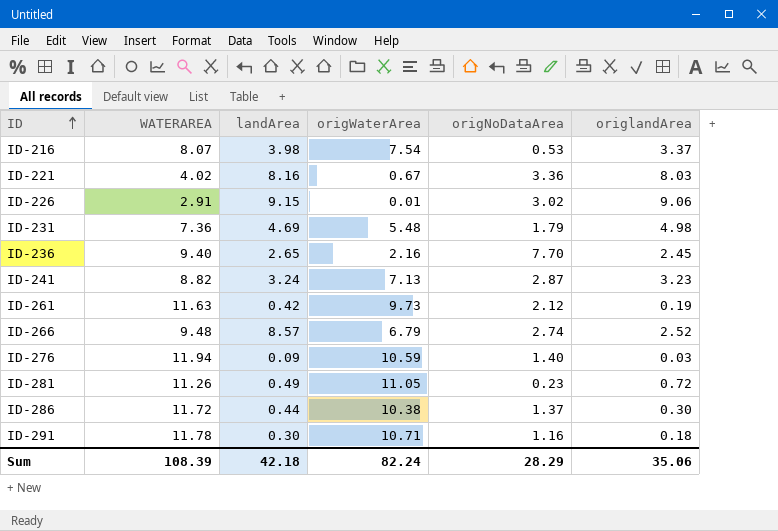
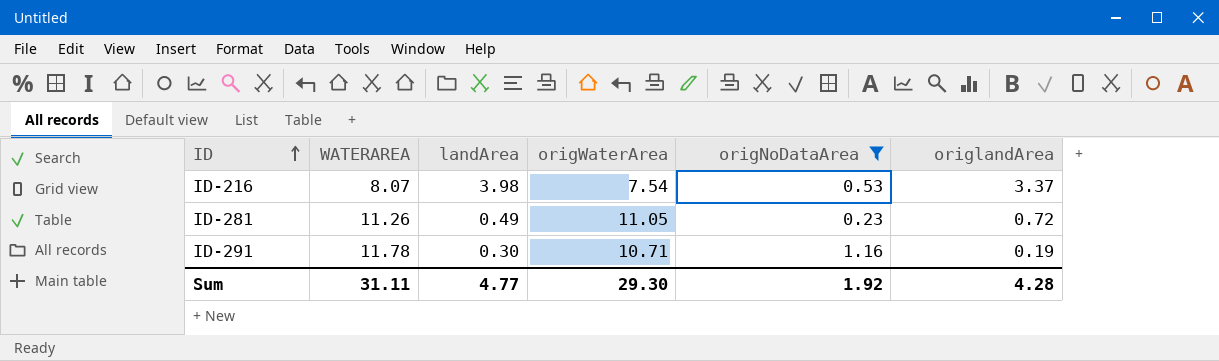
filter: none -> origNoDataArea <= 1.16
ID-291 | origlandArea: 0.18 -> 0.19
Sum | WATERAREA: 108.39 -> 31.11
Sum | landArea: 42.18 -> 4.77
Sum | origWaterArea: 82.24 -> 29.30
Sum | origNoDataArea: 28.29 -> 1.92
Sum | origlandArea: 35.06 -> 4.28

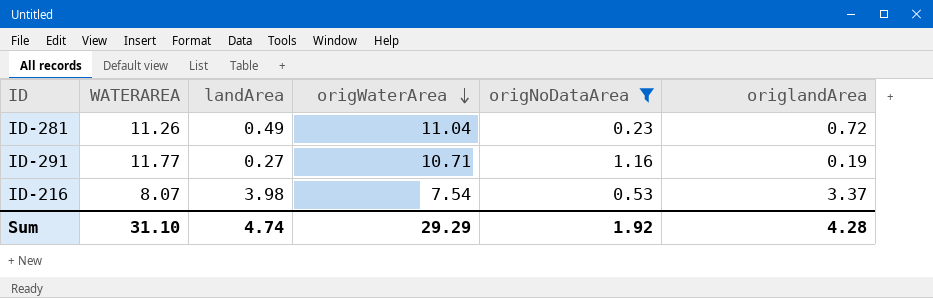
row order: ID ascending -> origWaterArea descending
ID-281 | origWaterArea: 11.05 -> 11.04
ID-291 | WATERAREA: 11.78 -> 11.77
ID-291 | landArea: 0.30 -> 0.27
Sum | WATERAREA: 31.11 -> 31.10
Sum | landArea: 4.77 -> 4.74
Sum | origWaterArea: 29.30 -> 29.29

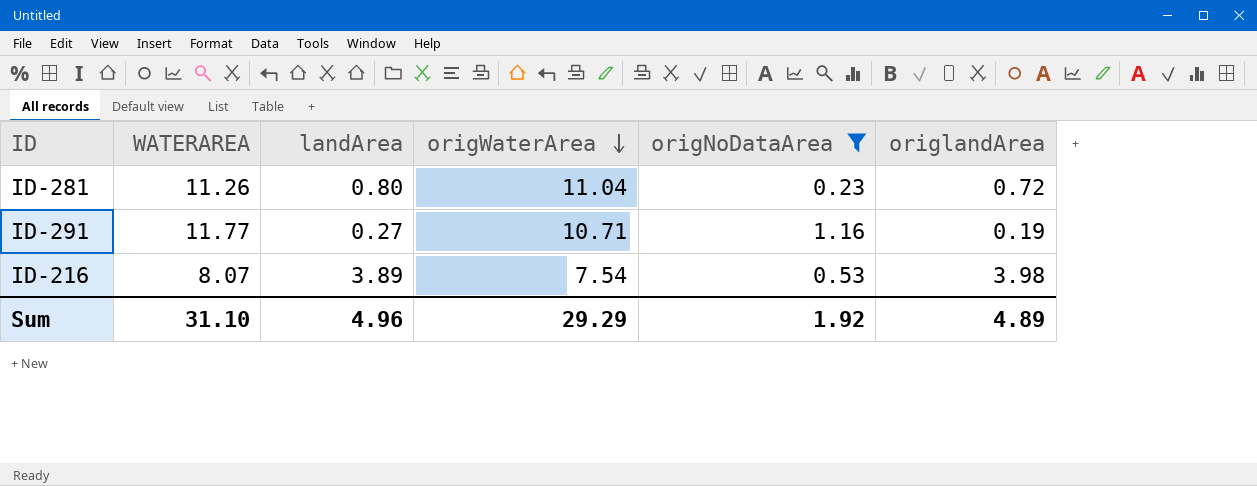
ID-281 | landArea: 0.49 -> 0.80
ID-216 | landArea: 3.98 -> 3.89
ID-216 | origlandArea: 3.37 -> 3.98
Sum | landArea: 4.74 -> 4.96
Sum | origlandArea: 4.28 -> 4.89

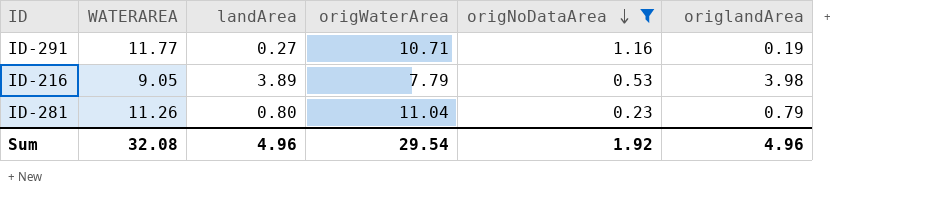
row order: origWaterArea descending -> origNoDataArea descending
ID-216 | WATERAREA: 8.07 -> 9.05
ID-216 | origWaterArea: 7.54 -> 7.79
ID-281 | origlandArea: 0.72 -> 0.79
Sum | WATERAREA: 31.10 -> 32.08
Sum | origWaterArea: 29.29 -> 29.54
Sum | origlandArea: 4.89 -> 4.96

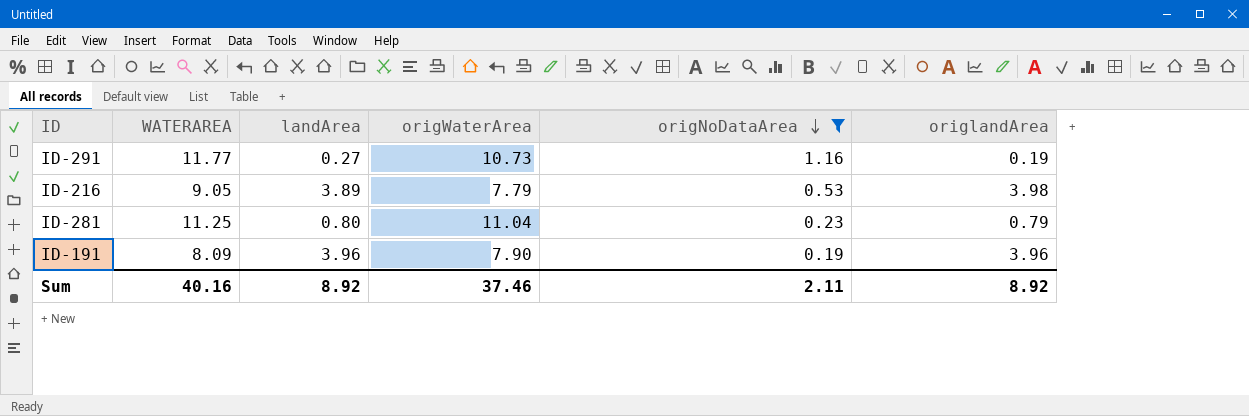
ID-291 | origWaterArea: 10.71 -> 10.73
ID-281 | WATERAREA: 11.26 -> 11.25
row ID-191: none -> 8.09 | 3.96 | 7.90 | 0.19 | 3.96
Sum | WATERAREA: 32.08 -> 40.16
Sum | landArea: 4.96 -> 8.92
Sum | origWaterArea: 29.54 -> 37.46
Sum | origNoDataArea: 1.92 -> 2.11
Sum | origlandArea: 4.96 -> 8.92

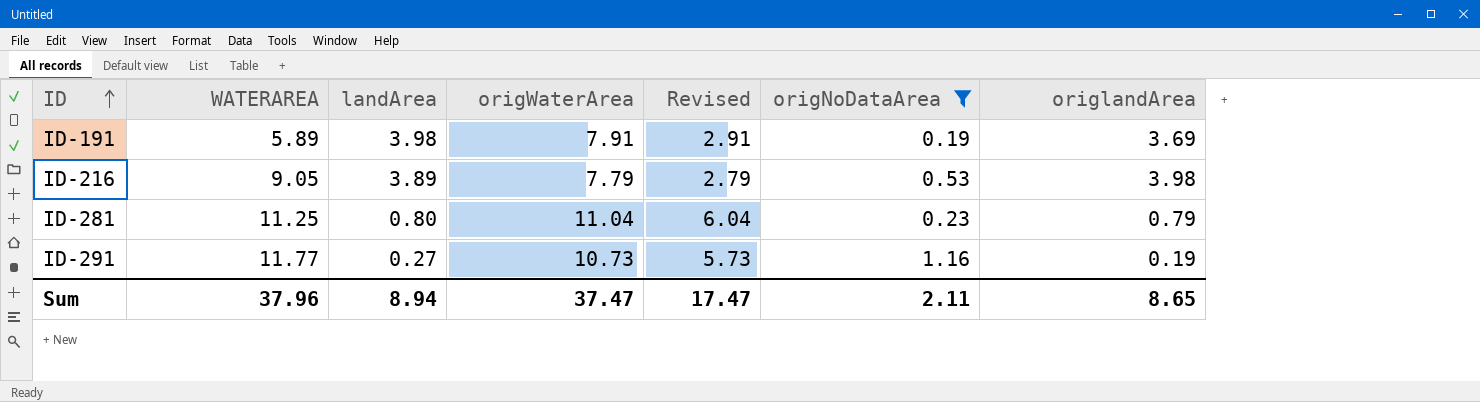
row order: origNoDataArea descending -> ID ascending
column Revised | formula: none -> [origWaterArea] - 5
ID-191 | WATERAREA: 8.09 -> 5.89
ID-191 | landArea: 3.96 -> 3.98
ID-191 | origWaterArea: 7.90 -> 7.91
ID-191 | origlandArea: 3.96 -> 3.69
Sum | WATERAREA: 40.16 -> 37.96
Sum | landArea: 8.92 -> 8.94
Sum | origWaterArea: 37.46 -> 37.47
Sum | origlandArea: 8.92 -> 8.65

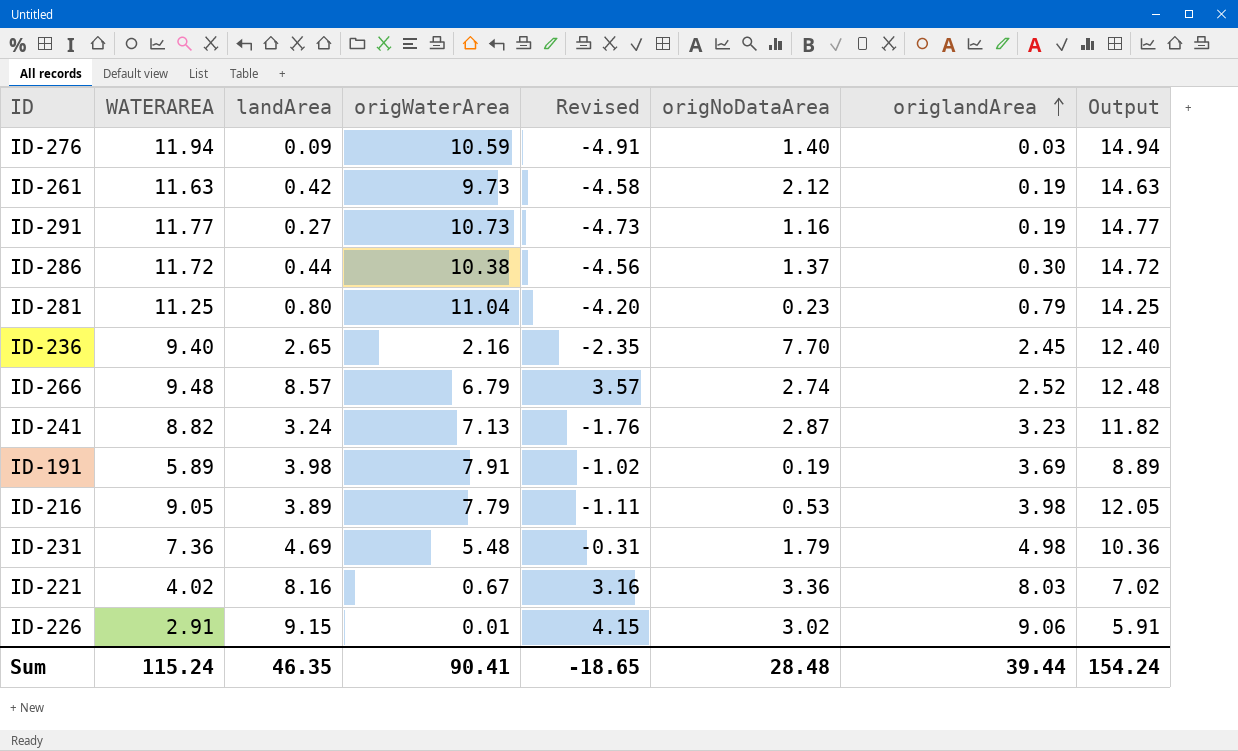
filter: origNoDataArea <= 1.16 -> none
row order: ID ascending -> origlandArea ascending
column Revised | formula: [origWaterArea] - 5 -> [landArea] - 5
column Output | formula: none -> [WATERAREA] + 3
Sum | WATERAREA: 37.96 -> 115.24
Sum | landArea: 8.94 -> 46.35
Sum | origWaterArea: 37.47 -> 90.41
Sum | Revised: 17.47 -> -18.65
Sum | origNoDataArea: 2.11 -> 28.48
Sum | origlandArea: 8.65 -> 39.44

